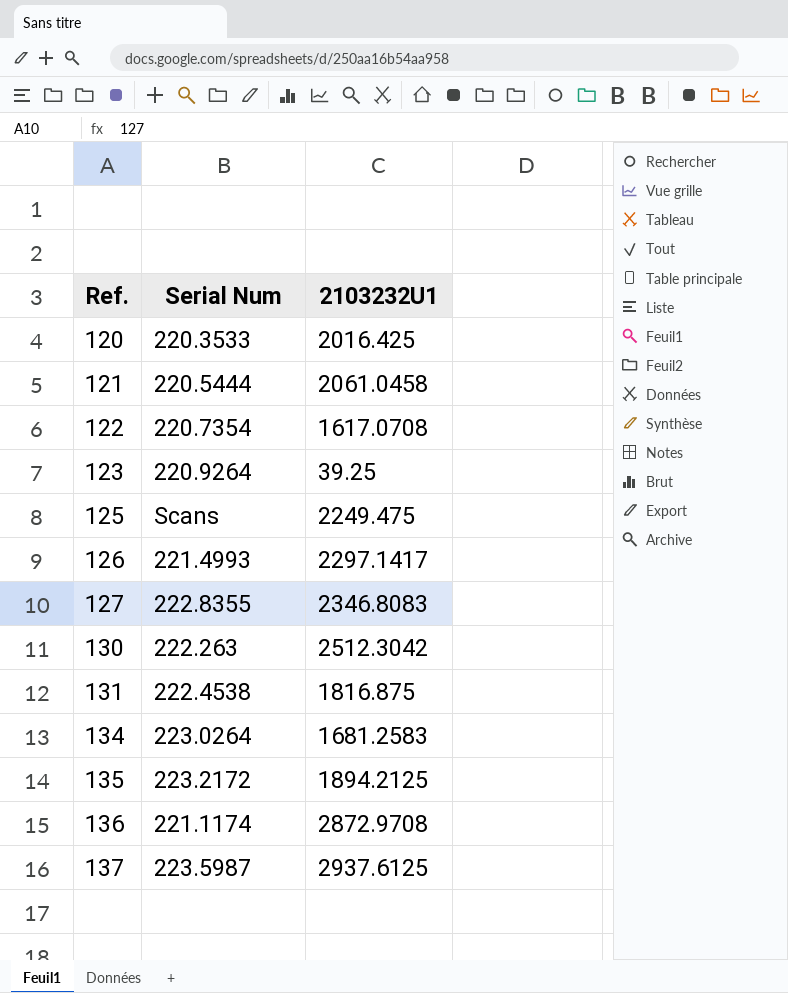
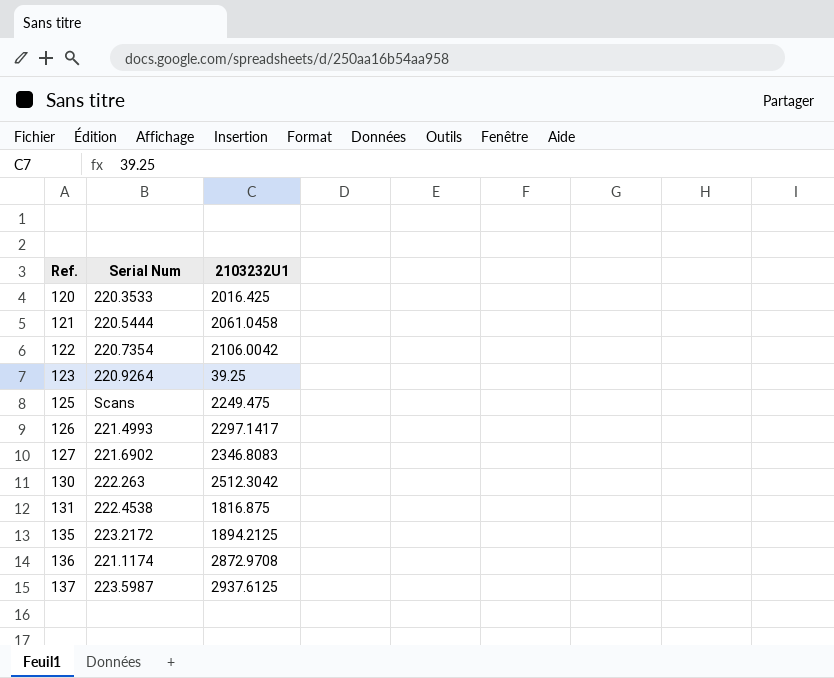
row 134: 223.0264 | 1681.2583 -> none
122 | 2103232U1: 1617.0708 -> 2106.0042
127 | Serial Num: 222.8355 -> 221.6902

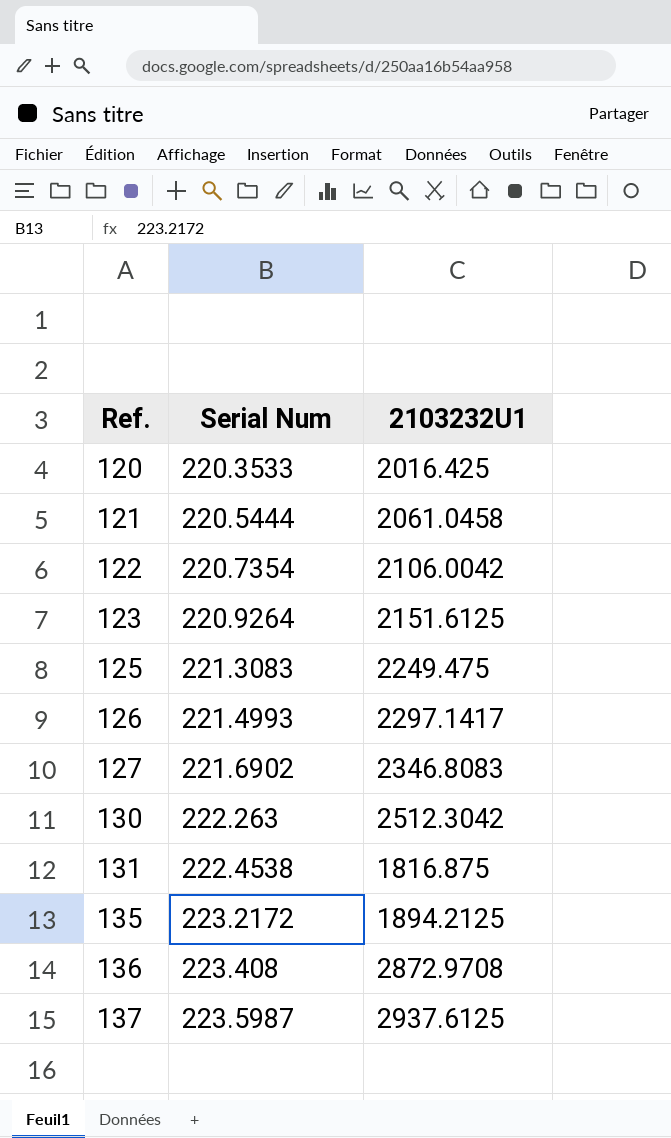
123 | 2103232U1: 39.25 -> 2151.6125
125 | Serial Num: Scans -> 221.3083
136 | Serial Num: 221.1174 -> 223.408

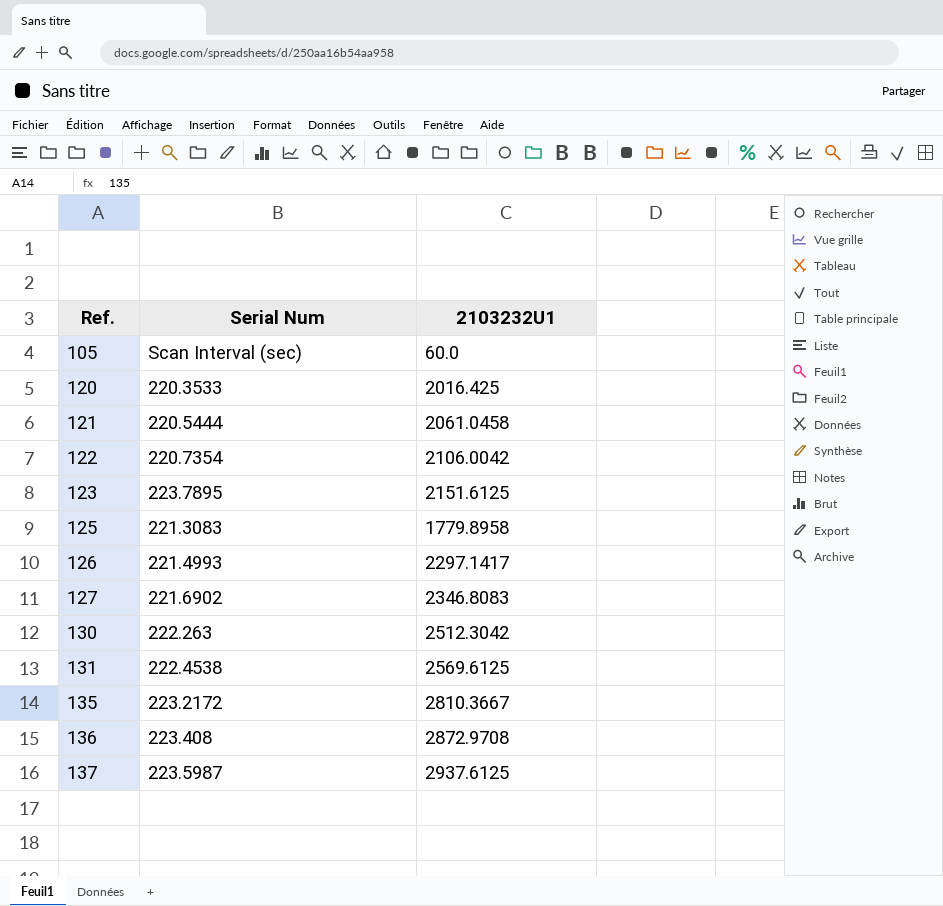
row 105: none -> Scan Interval (sec) | 60.0
123 | Serial Num: 220.9264 -> 223.7895
125 | 2103232U1: 2249.475 -> 1779.8958
131 | 2103232U1: 1816.875 -> 2569.6125
135 | 2103232U1: 1894.2125 -> 2810.3667

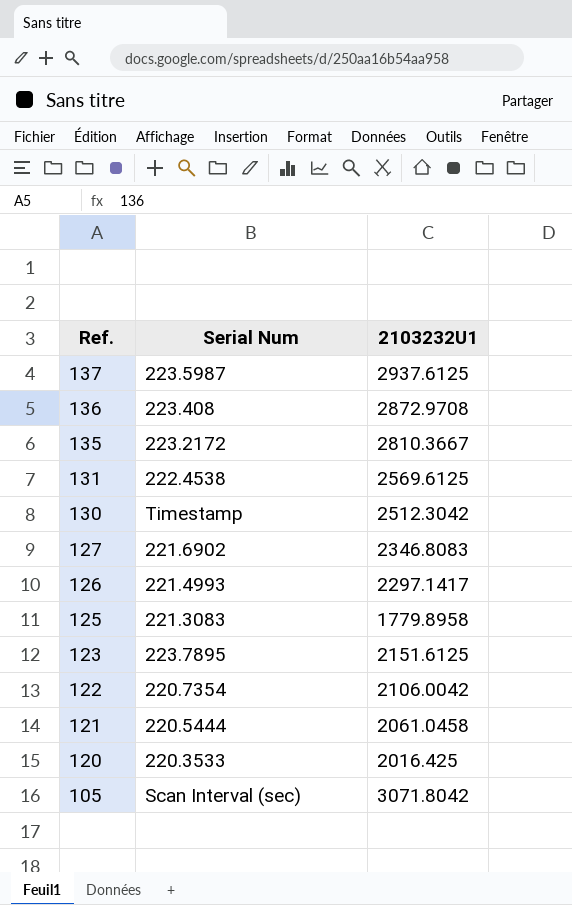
row order: Ref. ascending -> Ref. descending
130 | Serial Num: 222.263 -> Timestamp
105 | 2103232U1: 60.0 -> 3071.8042

